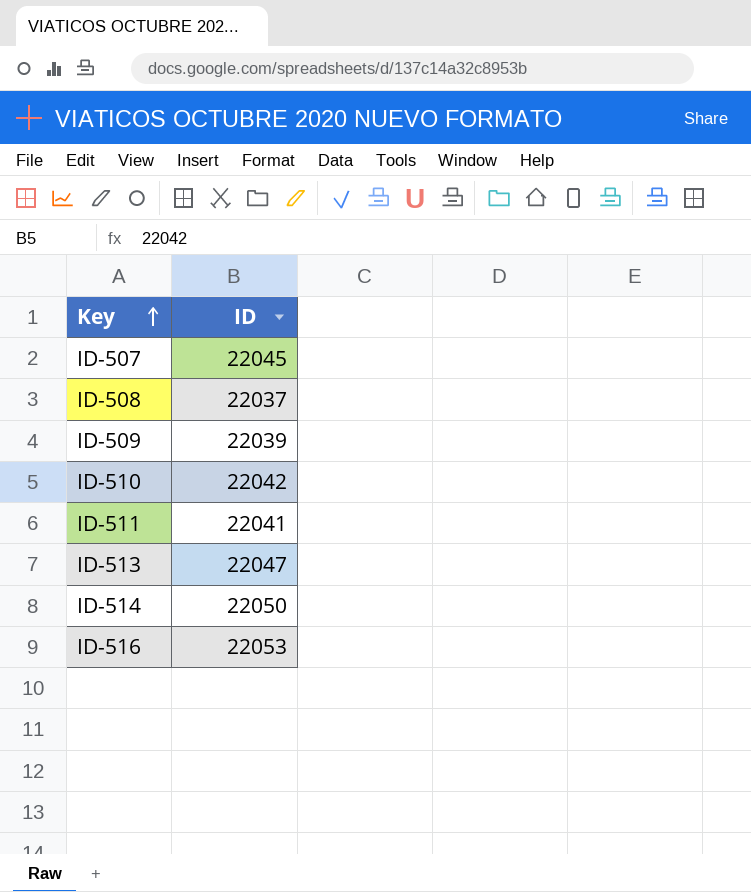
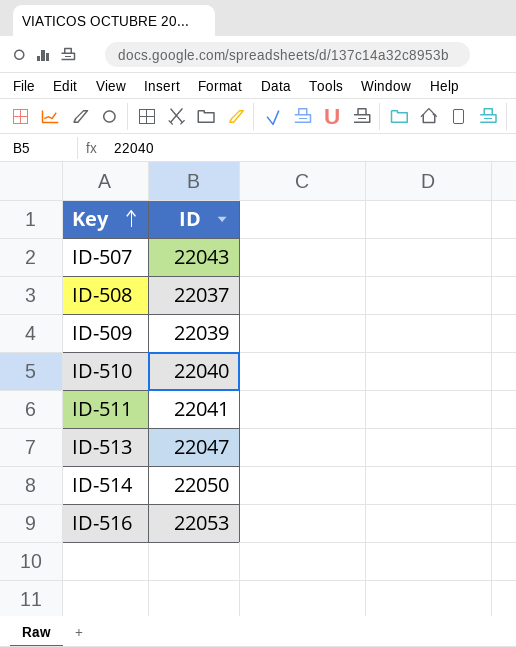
ID-507 | ID: 22045 -> 22043
ID-510 | ID: 22042 -> 22040

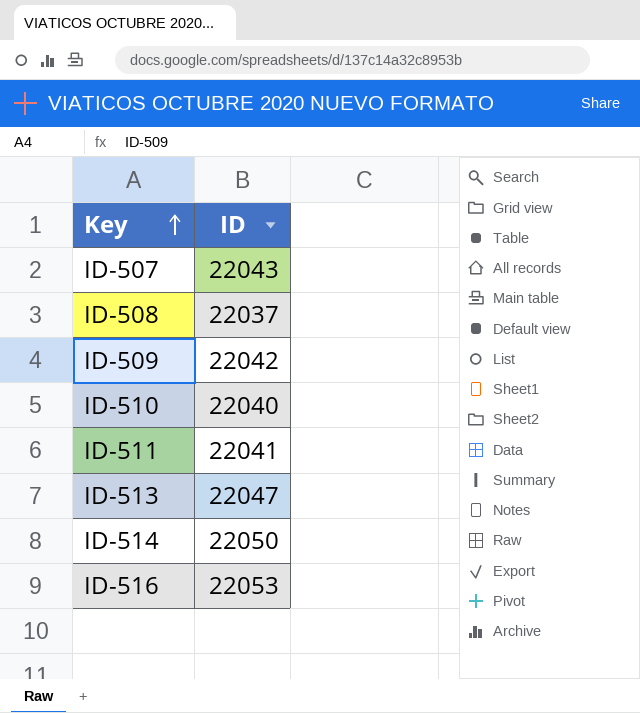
ID-509 | ID: 22039 -> 22042

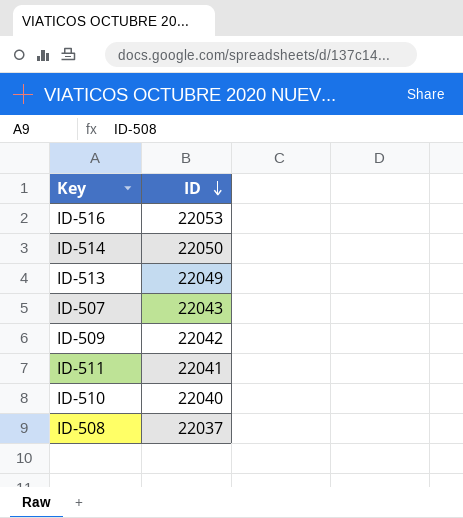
row order: Key ascending -> ID descending
ID-513 | ID: 22047 -> 22049

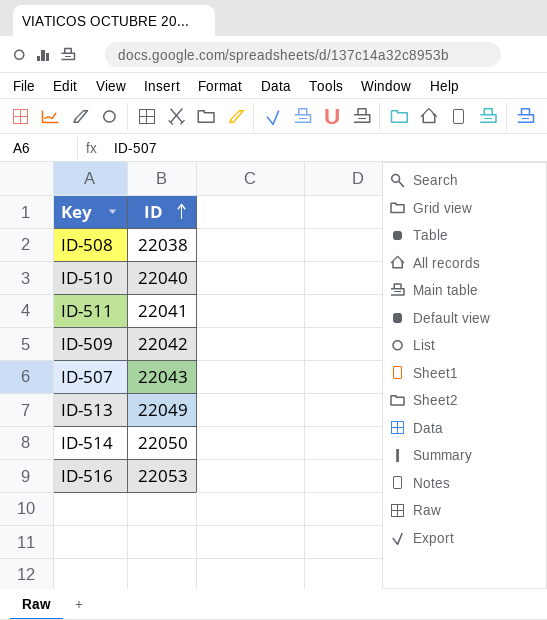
row order: ID descending -> ID ascending
ID-508 | ID: 22037 -> 22038

